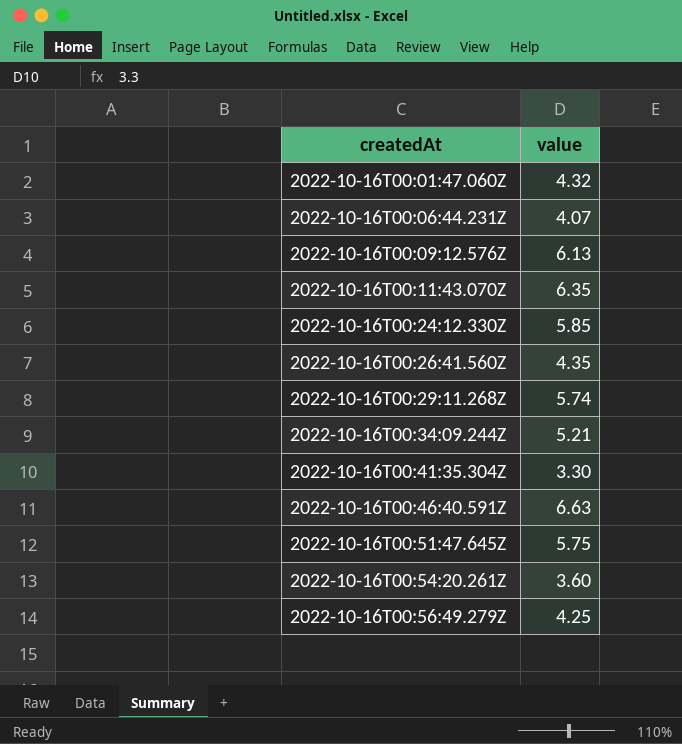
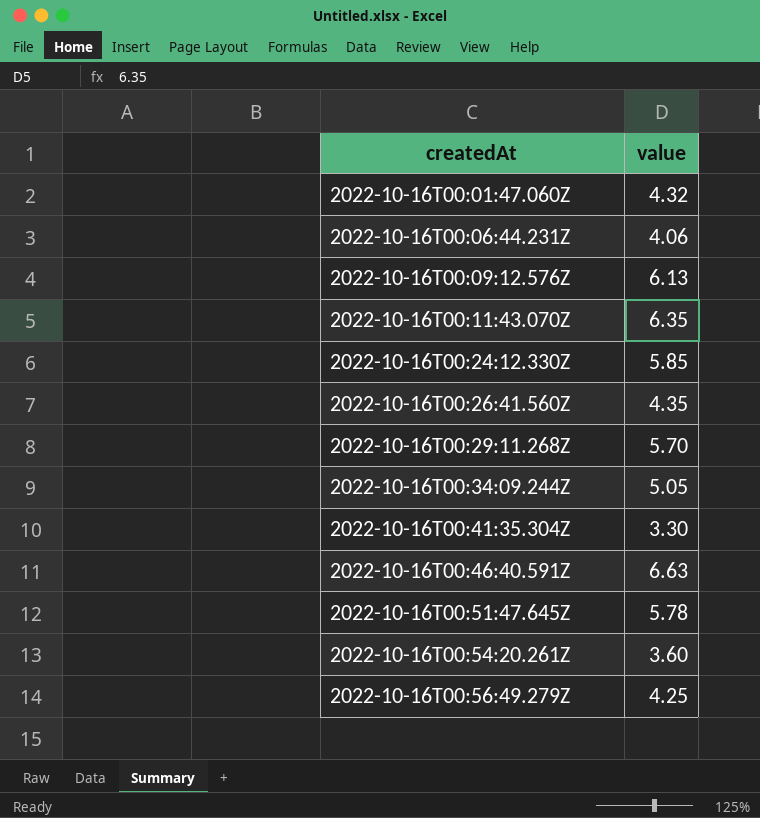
2022-10-16T00:06:44.231Z | value: 4.07 -> 4.06
2022-10-16T00:29:11.268Z | value: 5.74 -> 5.70
2022-10-16T00:34:09.244Z | value: 5.21 -> 5.05
2022-10-16T00:51:47.645Z | value: 5.75 -> 5.78

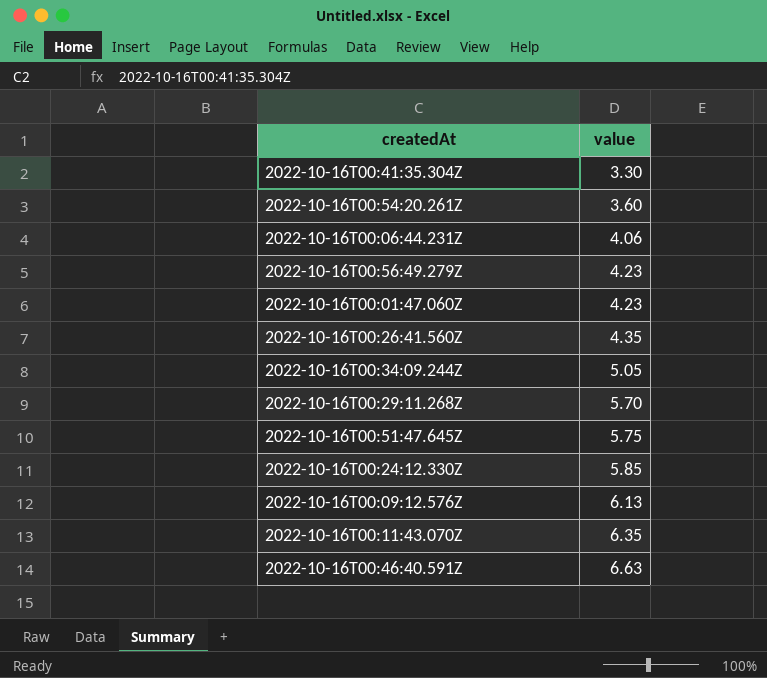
row order: createdAt ascending -> value ascending
2022-10-16T00:56:49.279Z | value: 4.25 -> 4.23
2022-10-16T00:01:47.060Z | value: 4.32 -> 4.23
2022-10-16T00:51:47.645Z | value: 5.78 -> 5.75

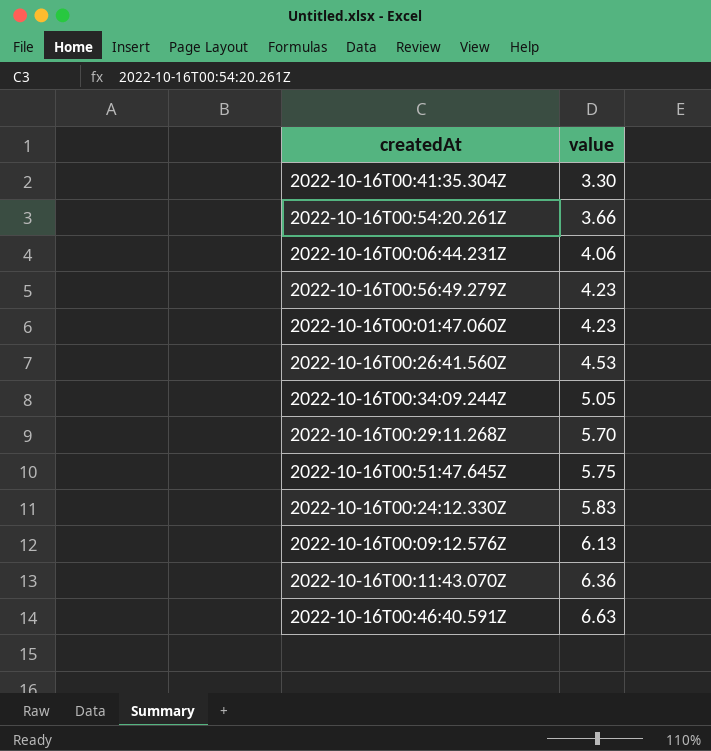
2022-10-16T00:54:20.261Z | value: 3.60 -> 3.66
2022-10-16T00:26:41.560Z | value: 4.35 -> 4.53
2022-10-16T00:24:12.330Z | value: 5.85 -> 5.83
2022-10-16T00:11:43.070Z | value: 6.35 -> 6.36

